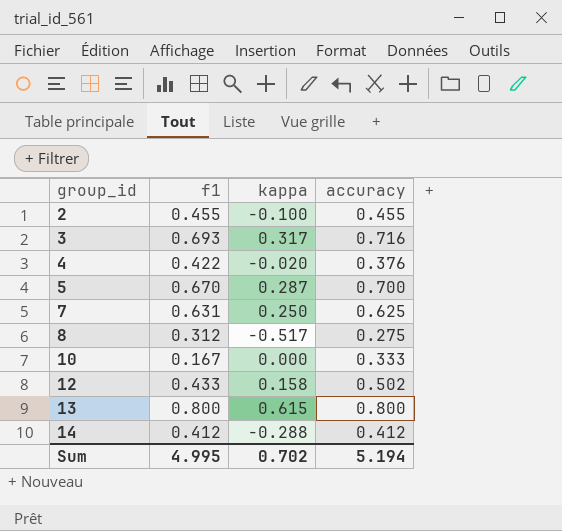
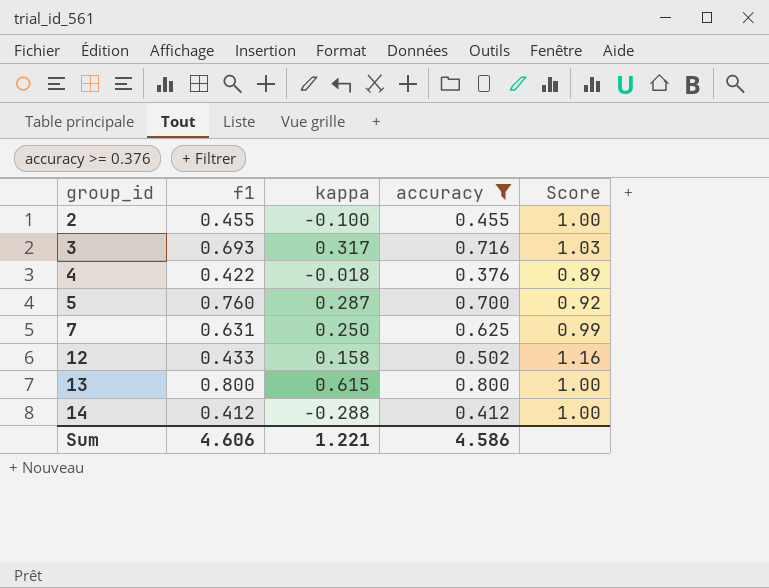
filter: none -> accuracy >= 0.376
column Score | formula: none -> [accuracy] / [f1]
4 | kappa: -0.020 -> -0.018
5 | f1: 0.670 -> 0.760
Sum | f1: 4.995 -> 4.606
Sum | kappa: 0.702 -> 1.221
Sum | accuracy: 5.194 -> 4.586

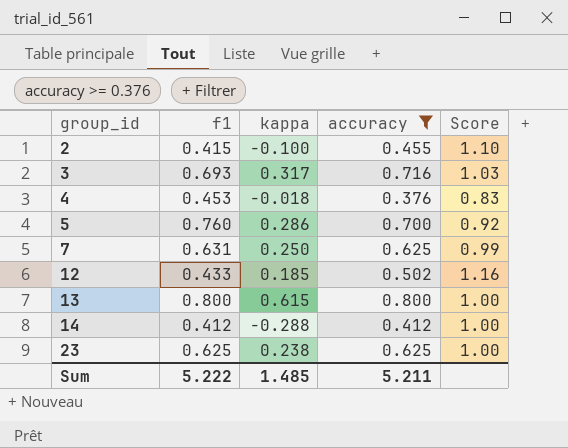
2 | f1: 0.455 -> 0.415
2 | Score: 1.00 -> 1.10
4 | f1: 0.422 -> 0.453
4 | Score: 0.89 -> 0.83
5 | kappa: 0.287 -> 0.286
12 | kappa: 0.158 -> 0.185
row 23: none -> 0.625 | 0.238 | 0.625 | 1.00
Sum | f1: 4.606 -> 5.222
Sum | kappa: 1.221 -> 1.485
Sum | accuracy: 4.586 -> 5.211

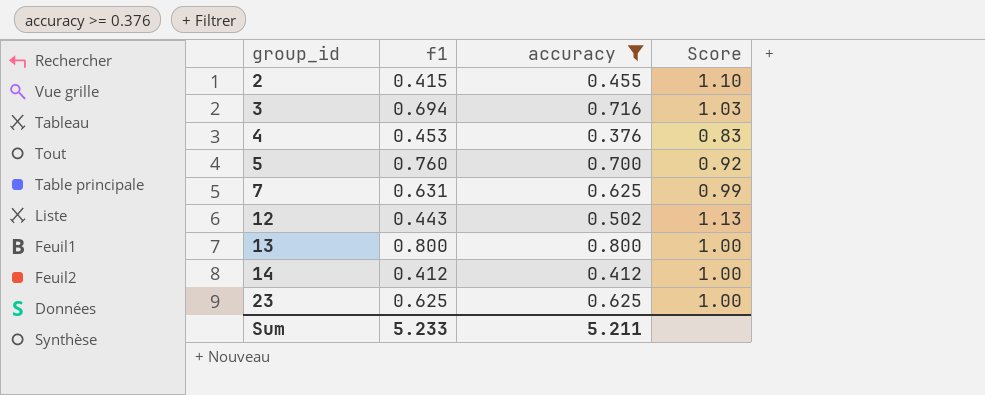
column kappa | position: 3 -> none
3 | f1: 0.693 -> 0.694
12 | f1: 0.433 -> 0.443
12 | Score: 1.16 -> 1.13
Sum | f1: 5.222 -> 5.233

